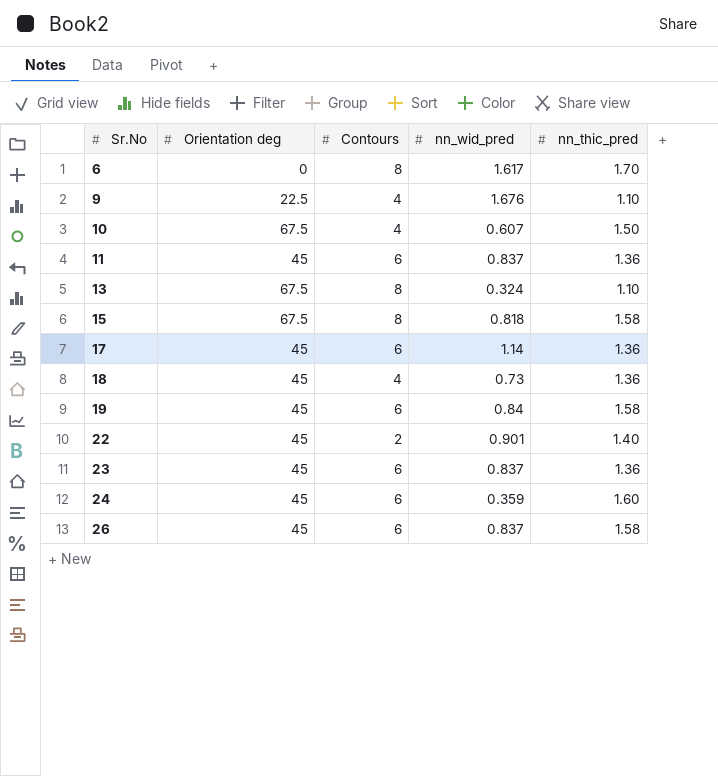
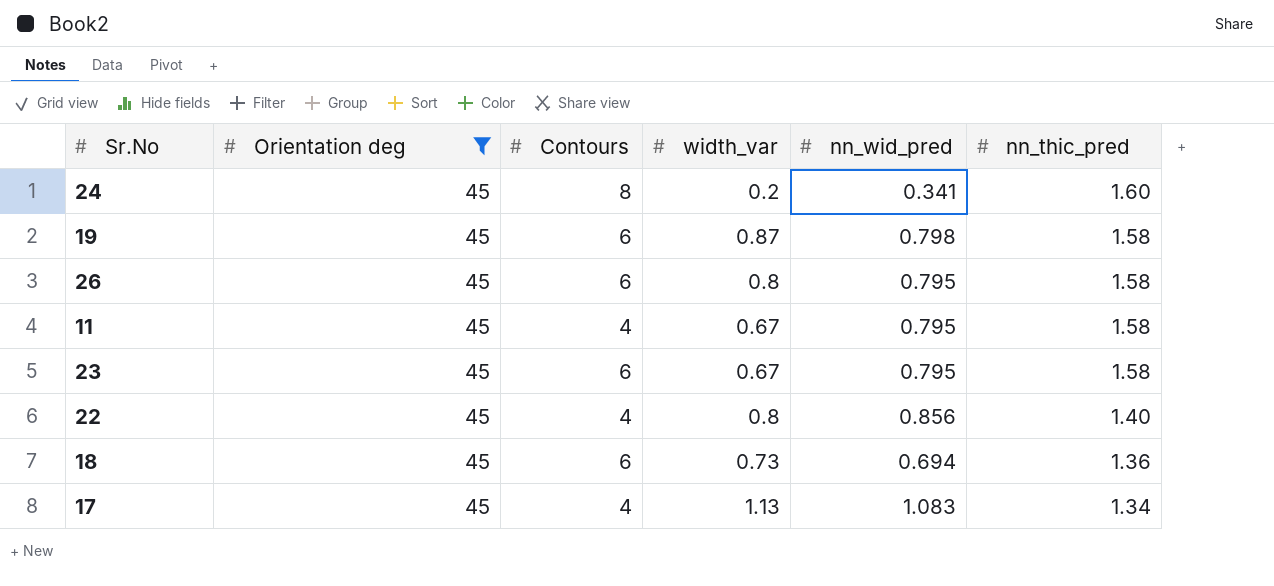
filter: none -> Orientation deg = 45
row order: Sr.No ascending -> nn_thic_pred descending
column width_var | position: none -> 4
24 | Contours: 6 -> 8
24 | nn_wid_pred: 0.359 -> 0.341
19 | nn_wid_pred: 0.84 -> 0.798
26 | nn_wid_pred: 0.837 -> 0.795
11 | Contours: 6 -> 4
11 | nn_wid_pred: 0.837 -> 0.795
11 | nn_thic_pred: 1.36 -> 1.58
23 | nn_wid_pred: 0.837 -> 0.795
23 | nn_thic_pred: 1.36 -> 1.58
22 | Contours: 2 -> 4
22 | nn_wid_pred: 0.901 -> 0.856
18 | Contours: 4 -> 6
18 | nn_wid_pred: 0.73 -> 0.694
17 | Contours: 6 -> 4
17 | nn_wid_pred: 1.14 -> 1.083
17 | nn_thic_pred: 1.36 -> 1.34

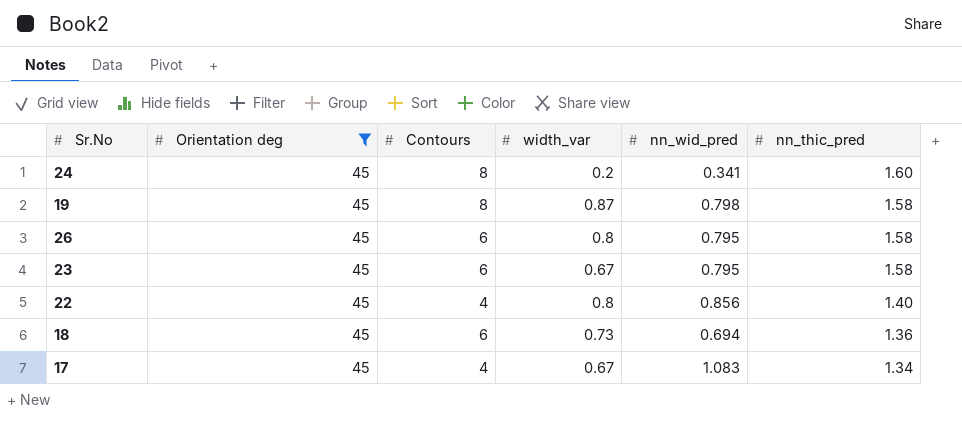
row 11: 45 | 4 | 0.67 | 0.795 | 1.58 -> none
19 | Contours: 6 -> 8
17 | width_var: 1.13 -> 0.67

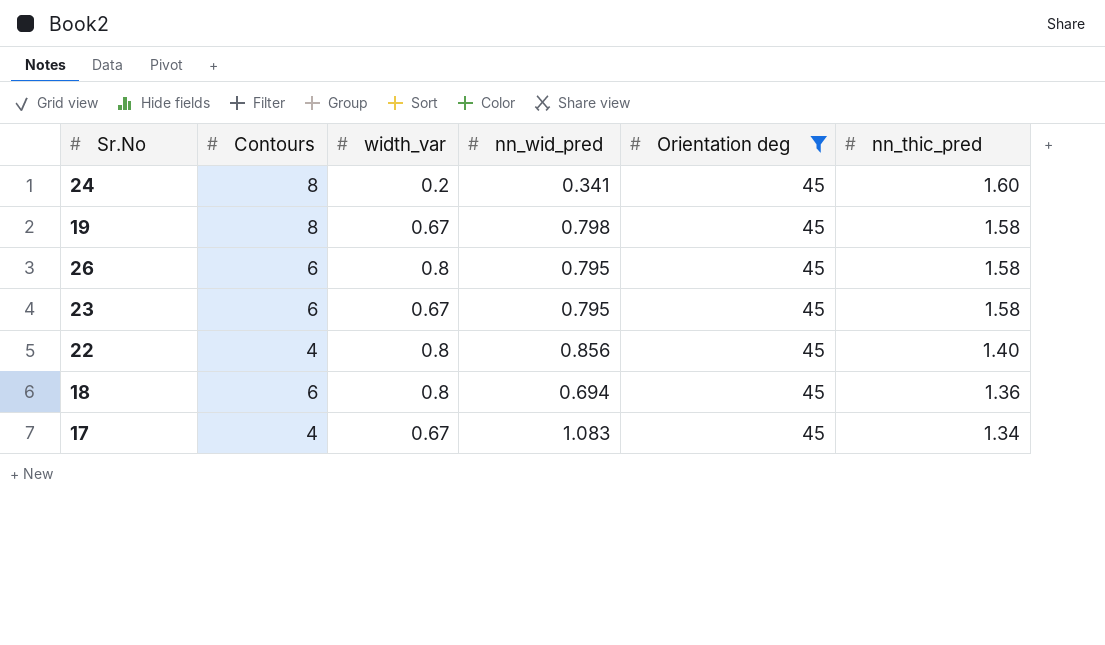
column Orientation deg | position: 2 -> 5
19 | width_var: 0.87 -> 0.67
18 | width_var: 0.73 -> 0.8

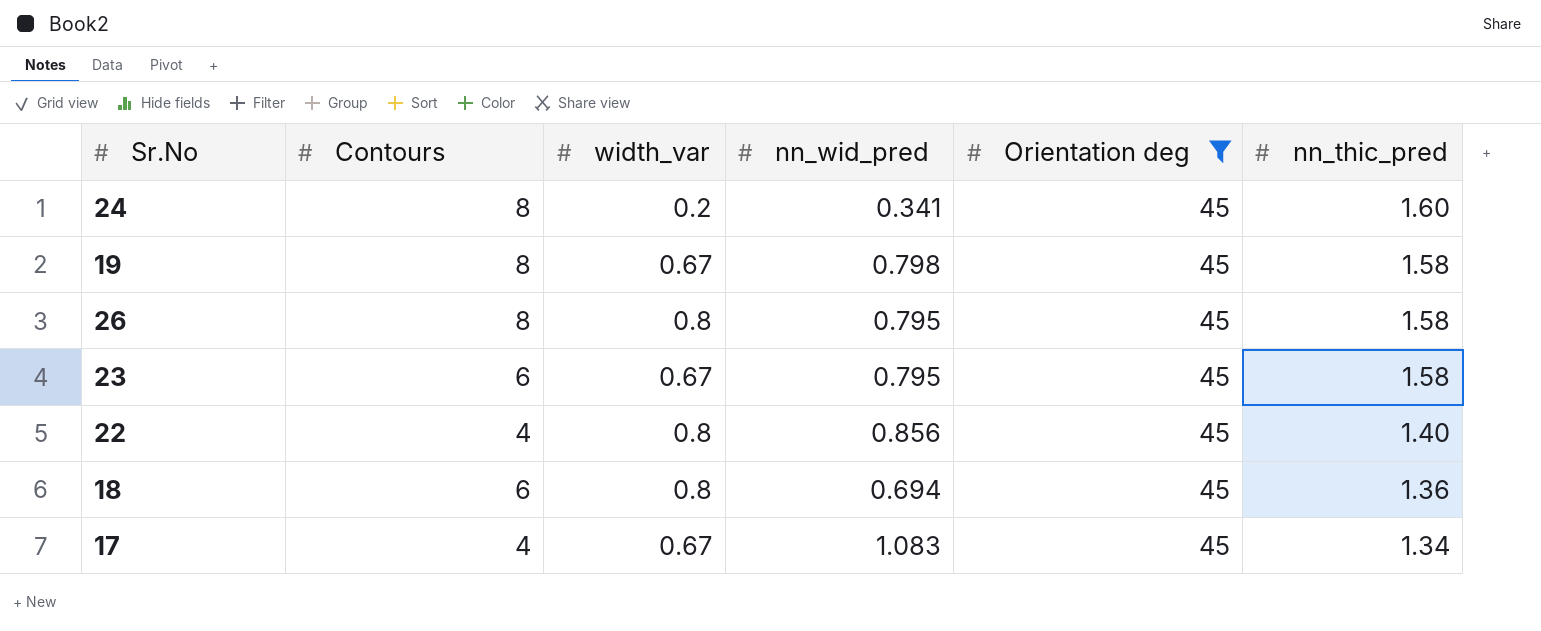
26 | Contours: 6 -> 8

